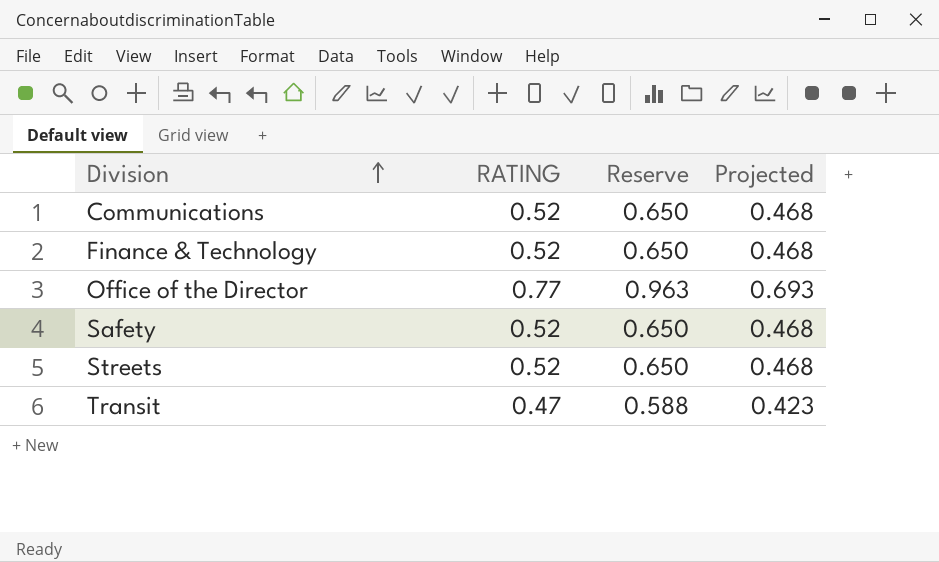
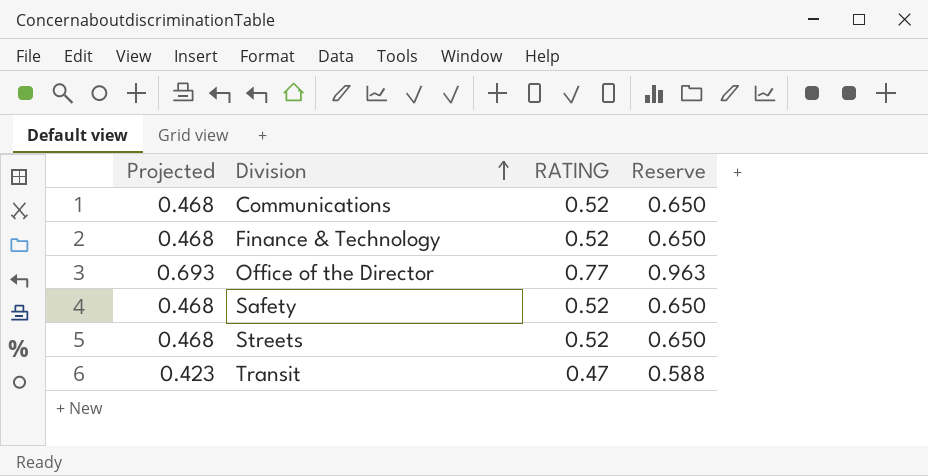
column Projected | position: 4 -> 1

